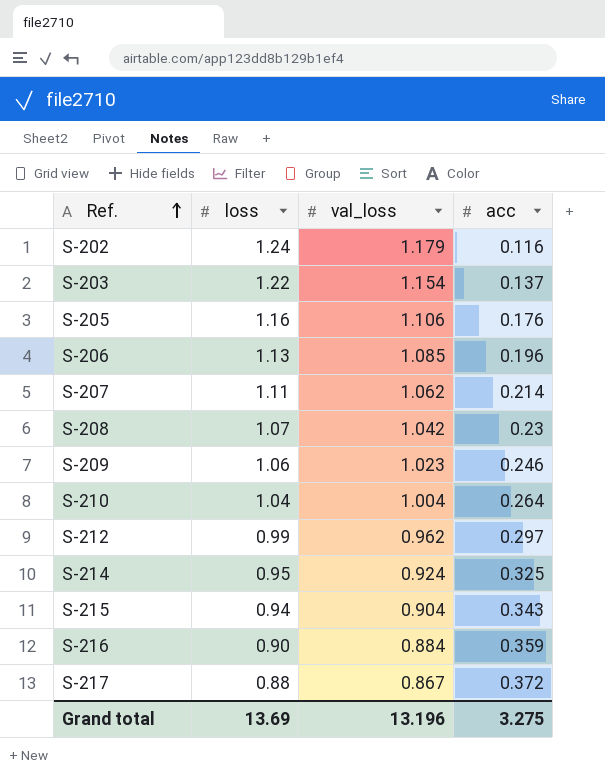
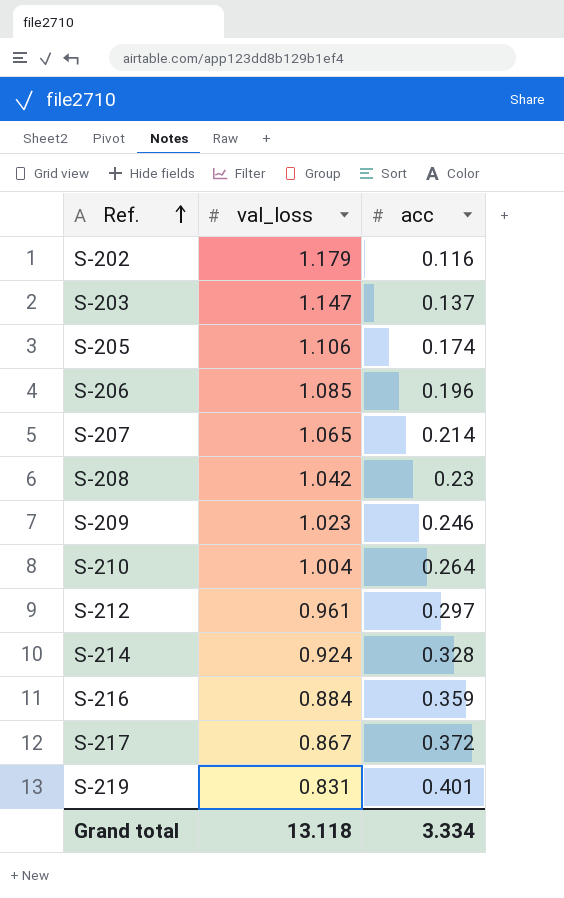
column loss | position: 2 -> none
row S-215: 0.94 | 0.904 | 0.343 -> none
S-203 | val_loss: 1.154 -> 1.147
S-205 | acc: 0.176 -> 0.174
S-207 | val_loss: 1.062 -> 1.065
S-212 | val_loss: 0.962 -> 0.961
S-214 | acc: 0.325 -> 0.328
row S-219: none -> 0.831 | 0.401
Grand total | val_loss: 13.196 -> 13.118
Grand total | acc: 3.275 -> 3.334

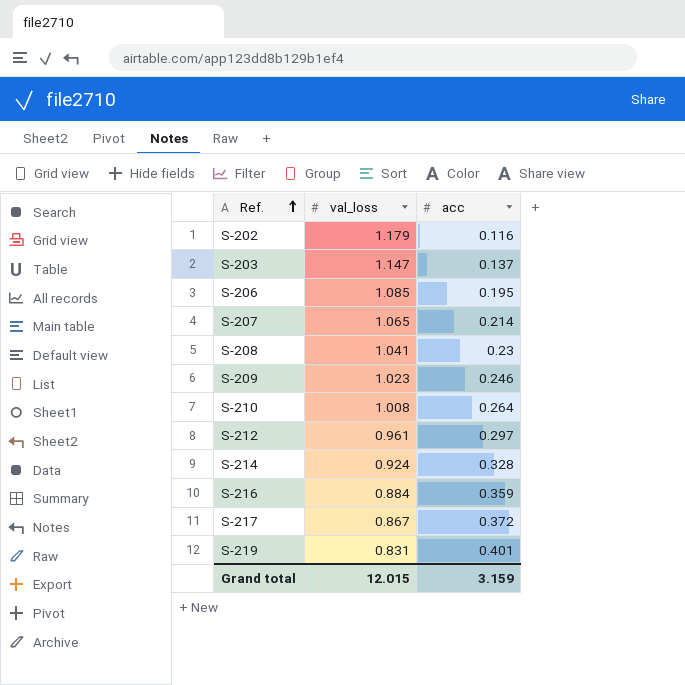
row S-205: 1.106 | 0.174 -> none
S-206 | acc: 0.196 -> 0.195
S-208 | val_loss: 1.042 -> 1.041
S-210 | val_loss: 1.004 -> 1.008
Grand total | val_loss: 13.118 -> 12.015
Grand total | acc: 3.334 -> 3.159

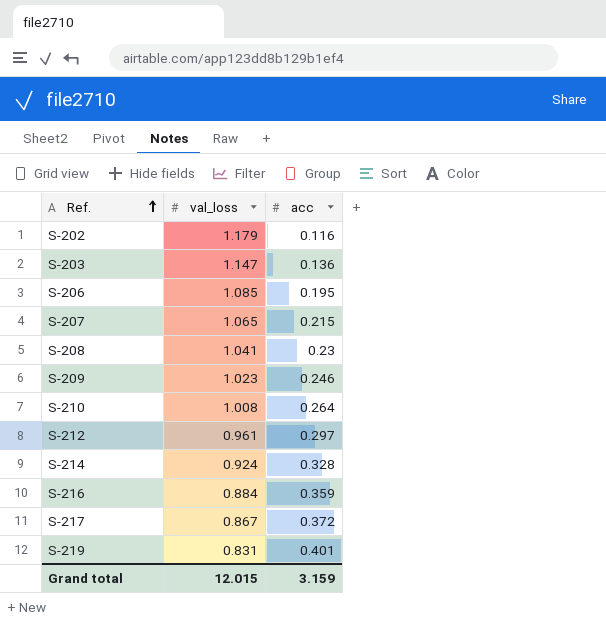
S-203 | acc: 0.137 -> 0.136
S-207 | acc: 0.214 -> 0.215

